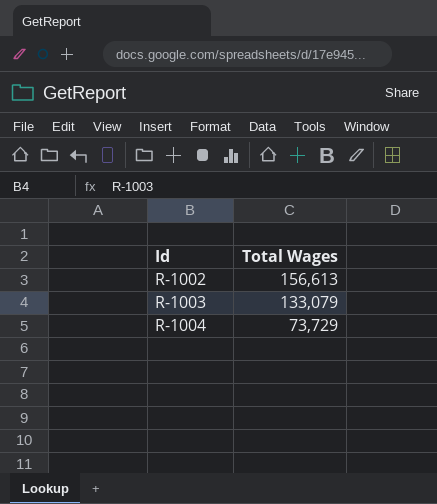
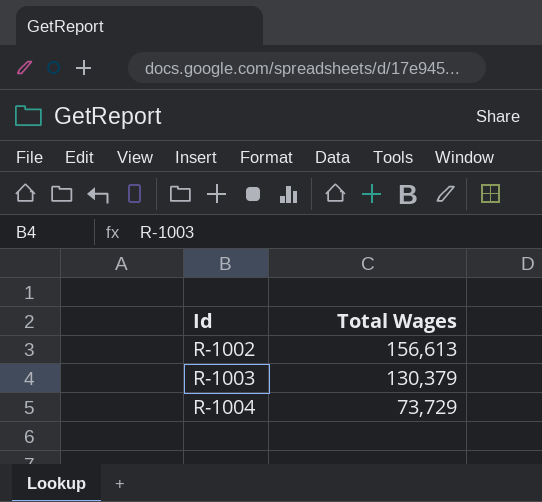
R-1003 | Total Wages: 133,079 -> 130,379

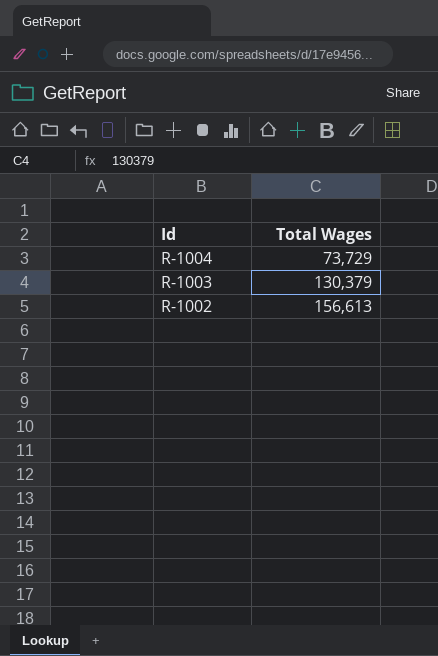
row order: Id ascending -> Id descending

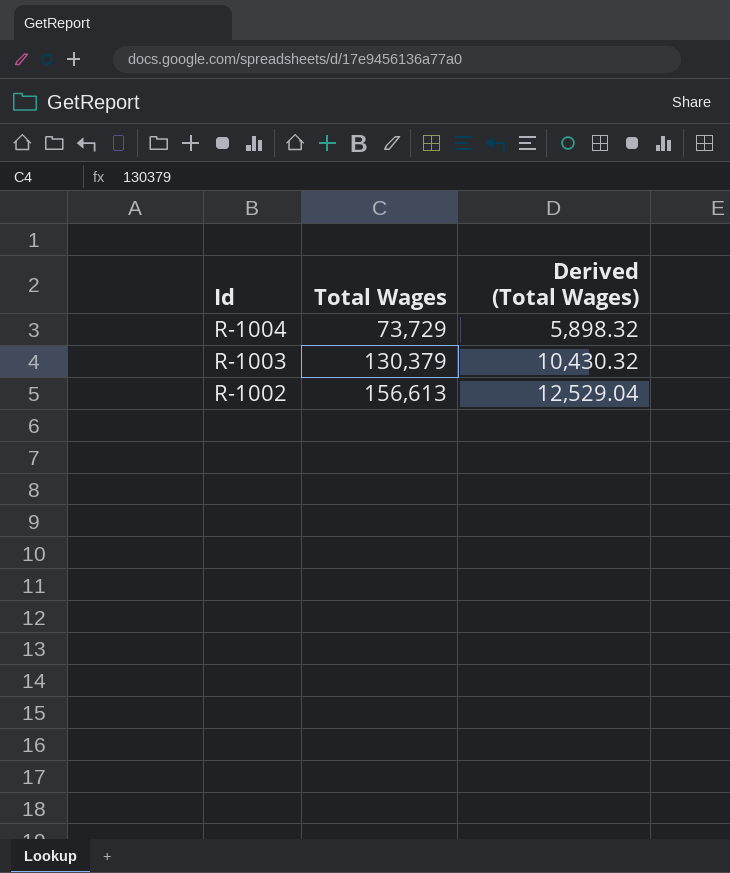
column Derived (Total Wages) | formula: none -> [Total Wages] * 0.08

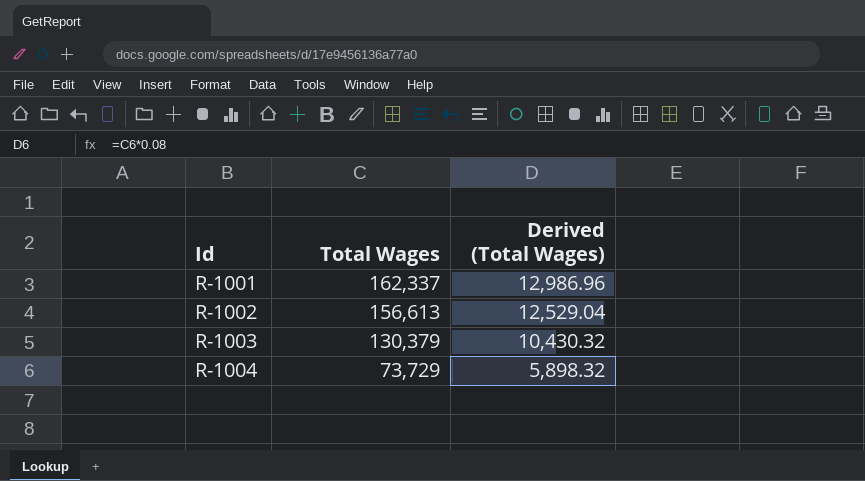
row order: Id descending -> Id ascending
row R-1001: none -> 162,337 | 12,986.96

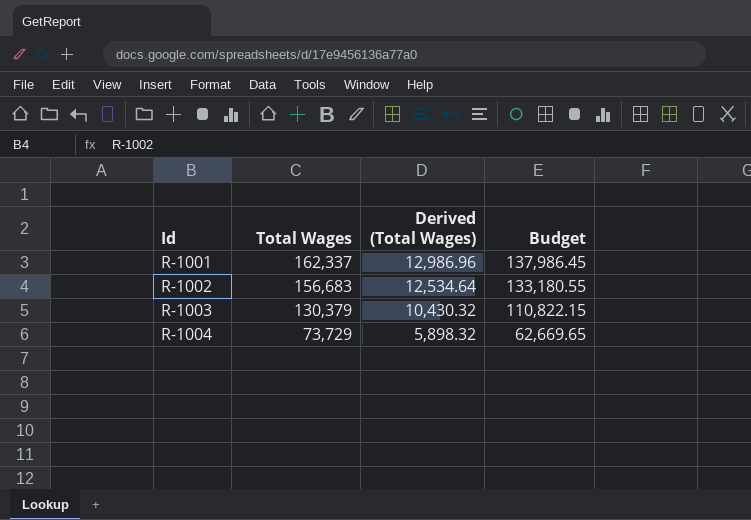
column Budget | formula: none -> [Total Wages] * 0.85
R-1002 | Total Wages: 156,613 -> 156,683
R-1002 | Derived (Total Wages): 12,529.04 -> 12,534.64

